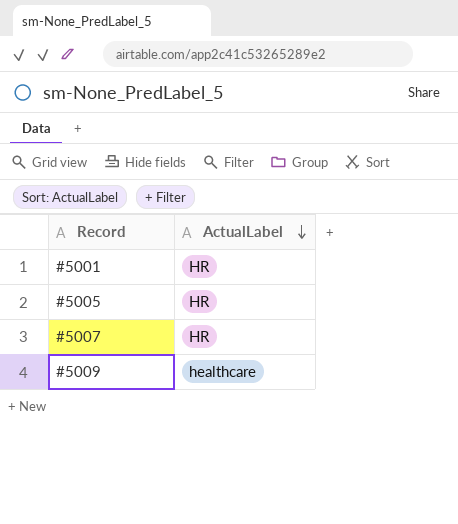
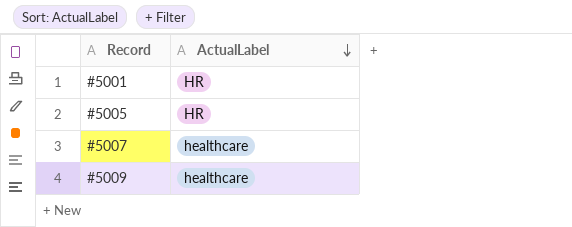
#5007 | ActualLabel: HR -> healthcare

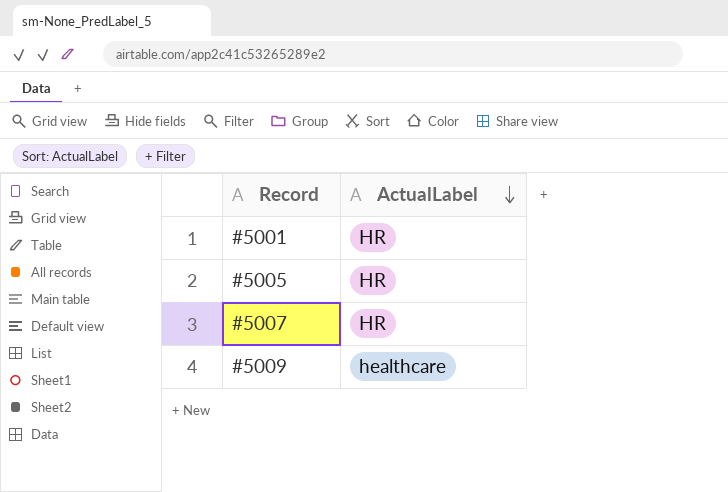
#5007 | ActualLabel: healthcare -> HR

